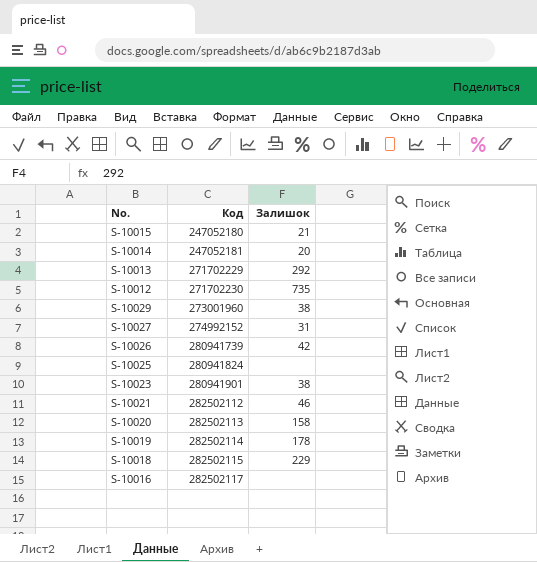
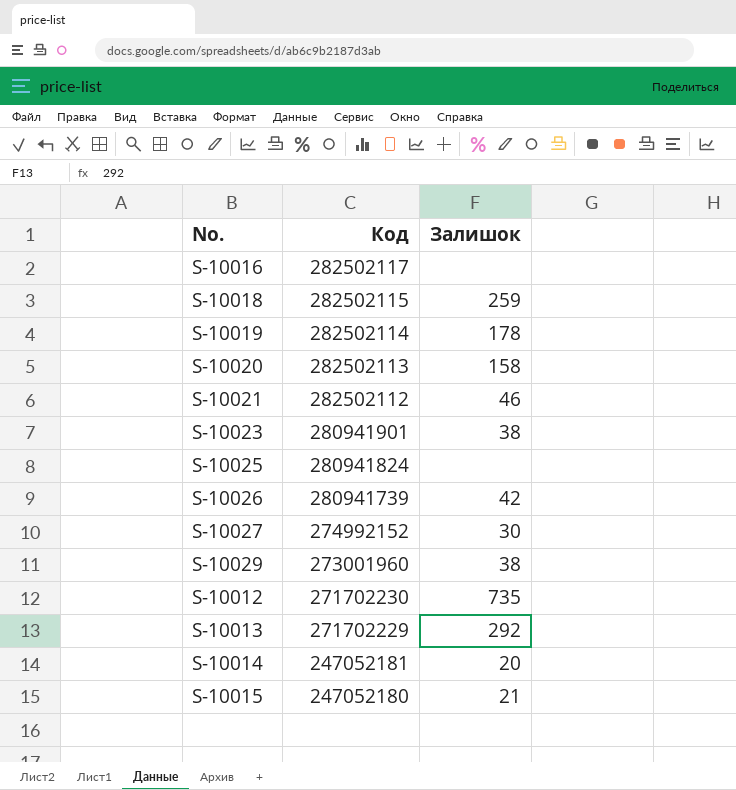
row order: Код ascending -> Код descending
S-10018 | Залишок: 229 -> 259
S-10027 | Залишок: 31 -> 30

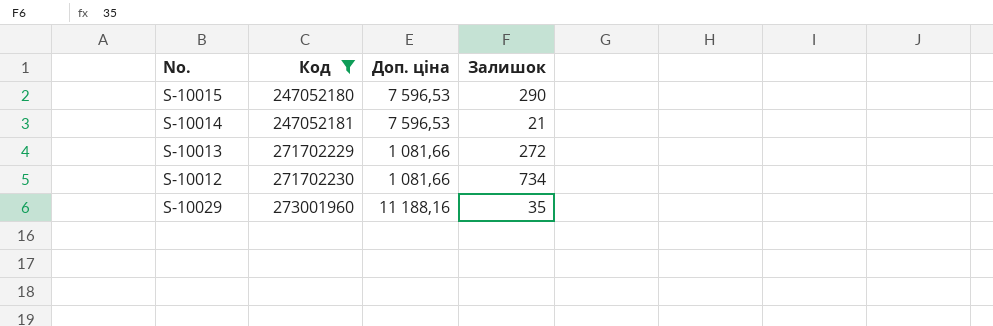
filter: none -> Код <= 273001960
row order: Код descending -> Код ascending
column Доп. ціна | position: none -> 3
S-10015 | Залишок: 21 -> 290
S-10014 | Залишок: 20 -> 21
S-10013 | Залишок: 292 -> 272
S-10012 | Залишок: 735 -> 734
S-10029 | Залишок: 38 -> 35

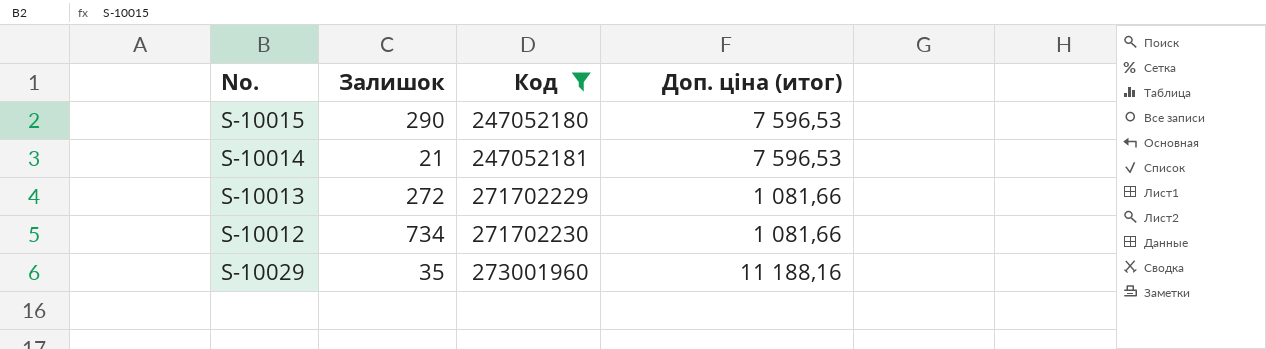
column Залишок | position: 4 -> 2
column name: Доп. ціна -> Доп. ціна (итог)

